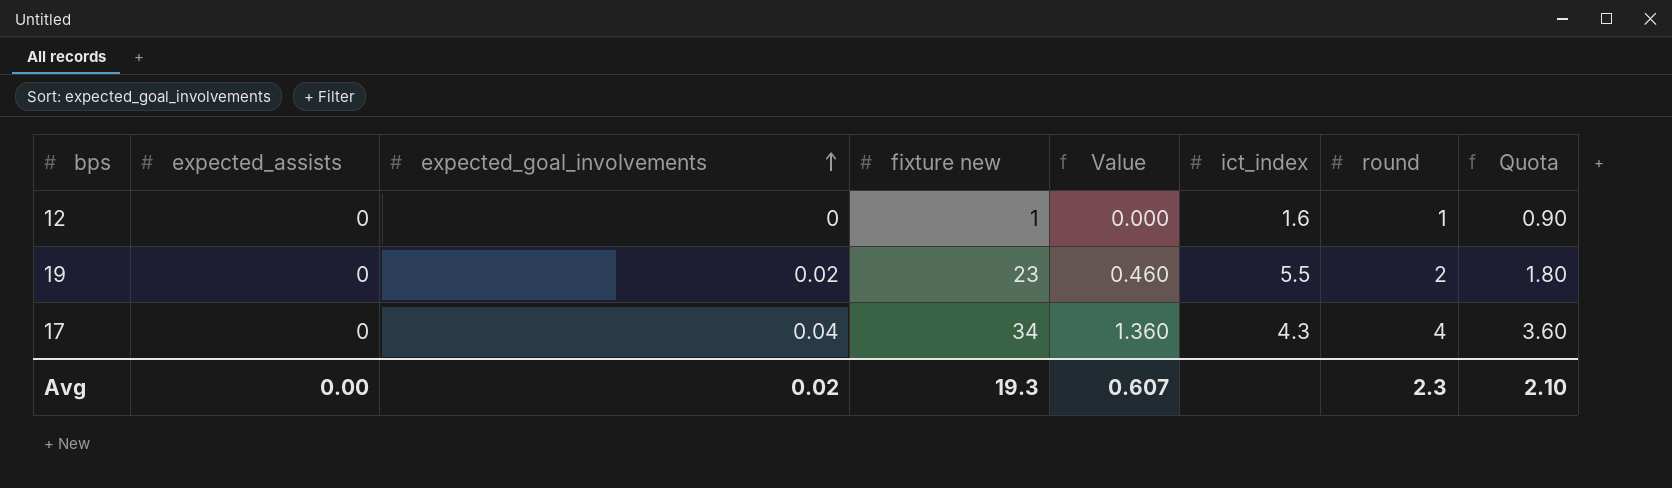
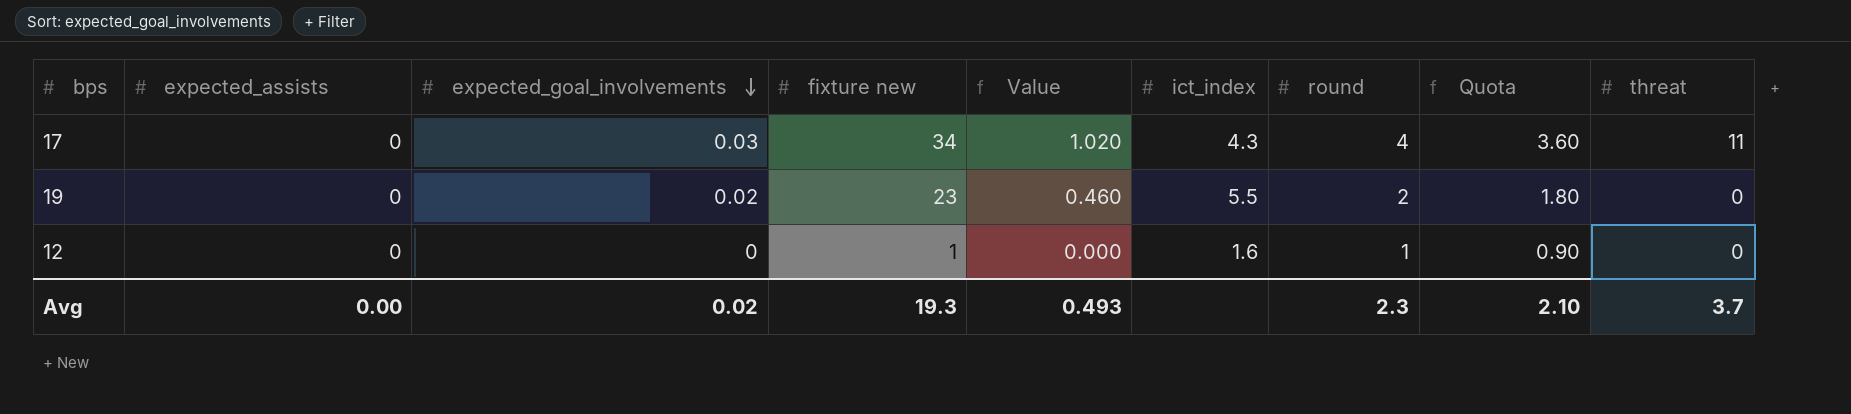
row order: expected_goal_involvements ascending -> expected_goal_involvements descending
column threat | position: none -> 9
17 | expected_goal_involvements: 0.04 -> 0.03
17 | Value: 1.360 -> 1.020
Avg | Value: 0.607 -> 0.493

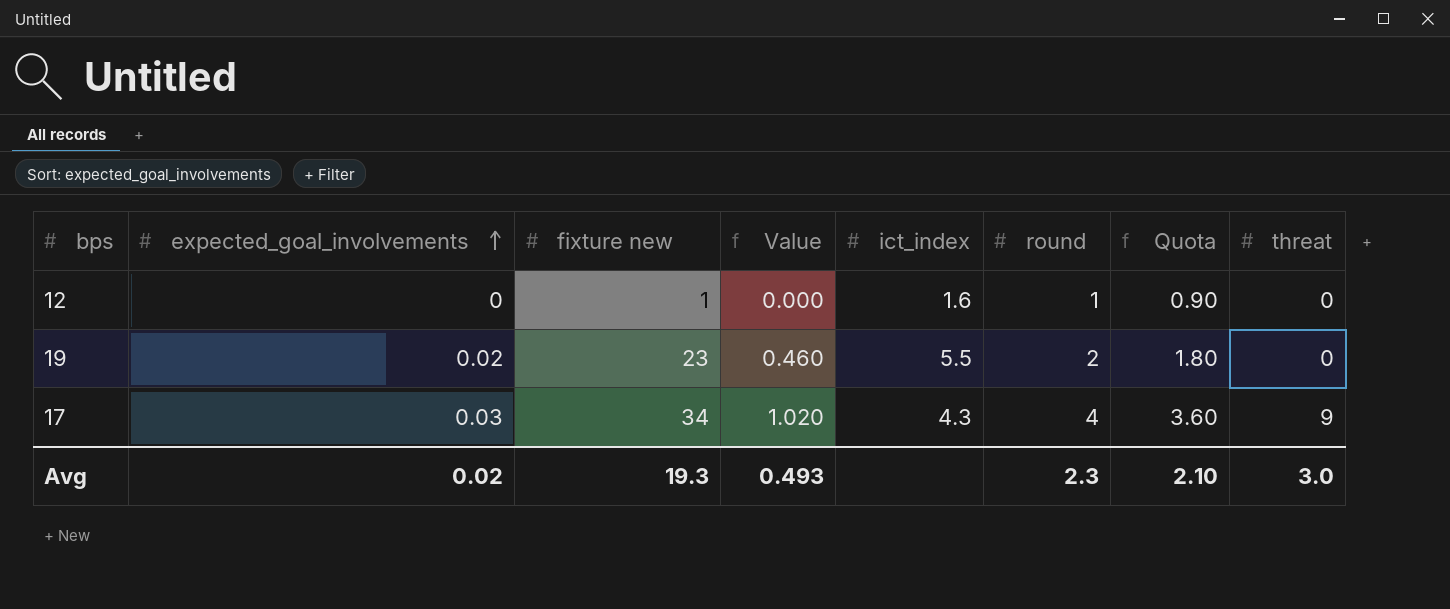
row order: expected_goal_involvements descending -> expected_goal_involvements ascending
column expected_assists | position: 2 -> none
17 | threat: 11 -> 9
Avg | threat: 3.7 -> 3.0

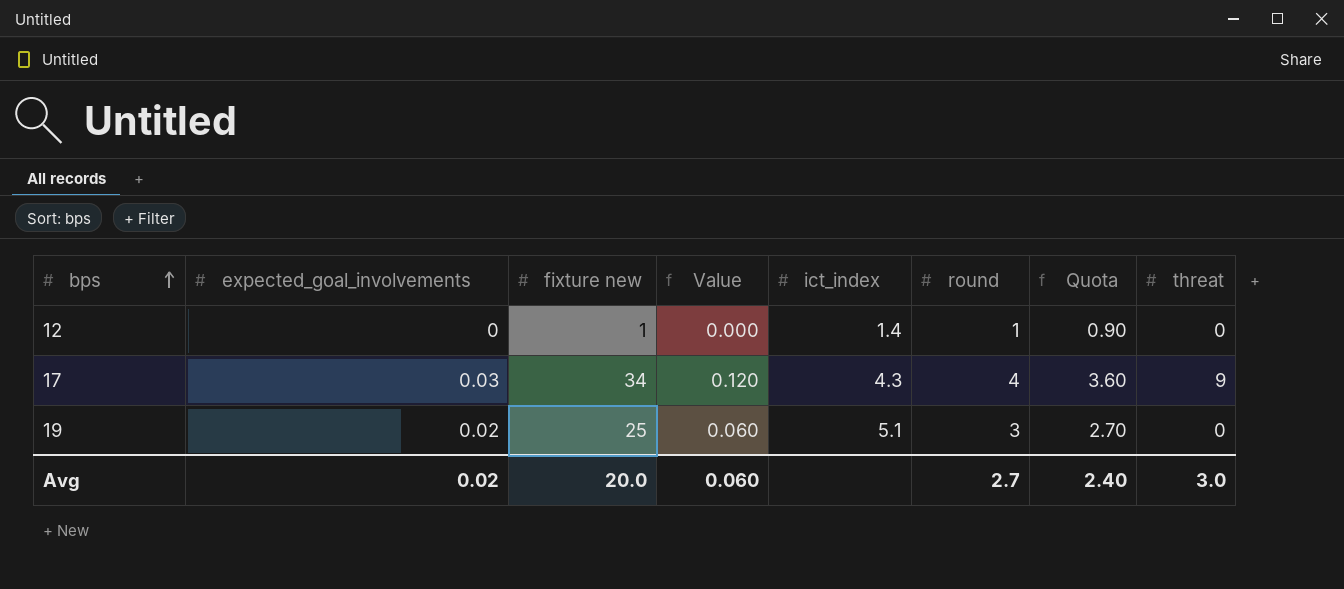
row order: expected_goal_involvements ascending -> bps ascending
column Value | formula: [expected_goal_involvements] * [fixture new] -> [expected_goal_involvements] * [round]
12 | ict_index: 1.6 -> 1.4
19 | fixture new: 23 -> 25
19 | ict_index: 5.5 -> 5.1
19 | round: 2 -> 3
19 | Quota: 1.80 -> 2.70
Avg | fixture new: 19.3 -> 20.0
Avg | Value: 0.493 -> 0.060
Avg | round: 2.3 -> 2.7
Avg | Quota: 2.10 -> 2.40

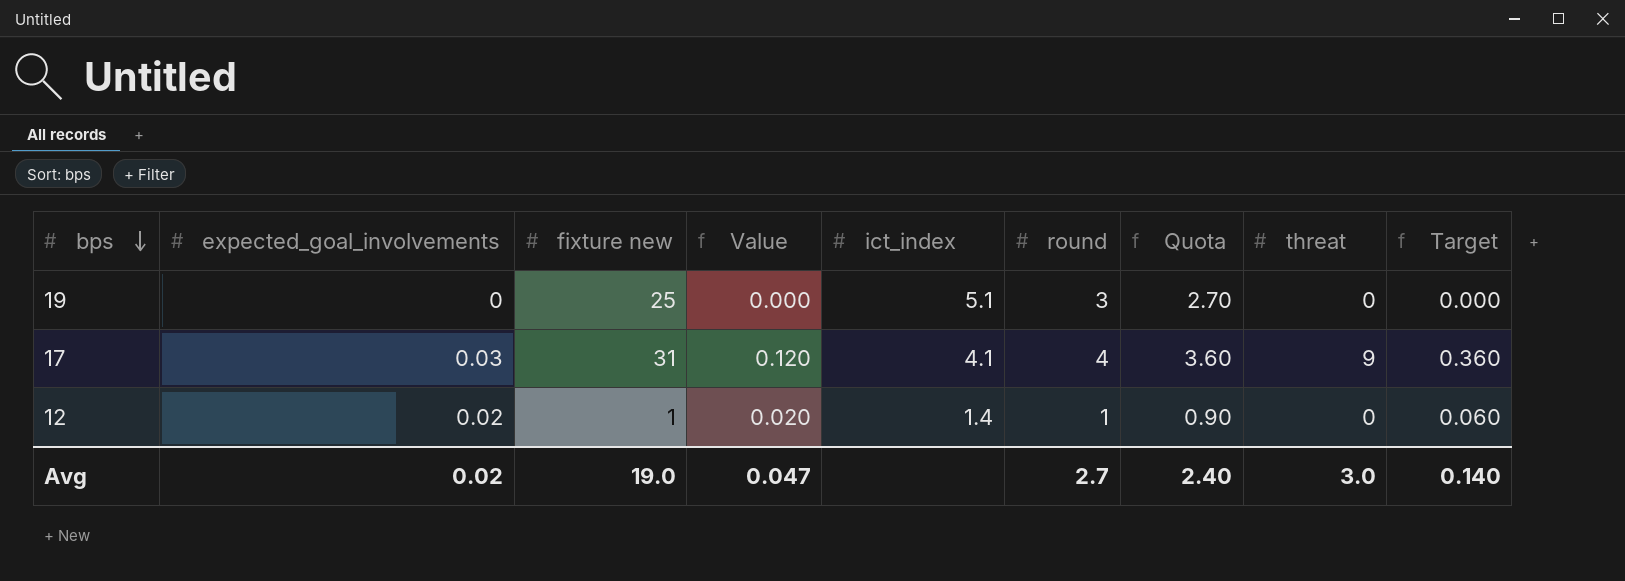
row order: bps ascending -> bps descending
column Target | formula: none -> [Value] * 3
19 | expected_goal_involvements: 0.02 -> 0
19 | Value: 0.060 -> 0.000
17 | fixture new: 34 -> 31
17 | ict_index: 4.3 -> 4.1
12 | expected_goal_involvements: 0 -> 0.02
12 | Value: 0.000 -> 0.020
Avg | fixture new: 20.0 -> 19.0
Avg | Value: 0.060 -> 0.047

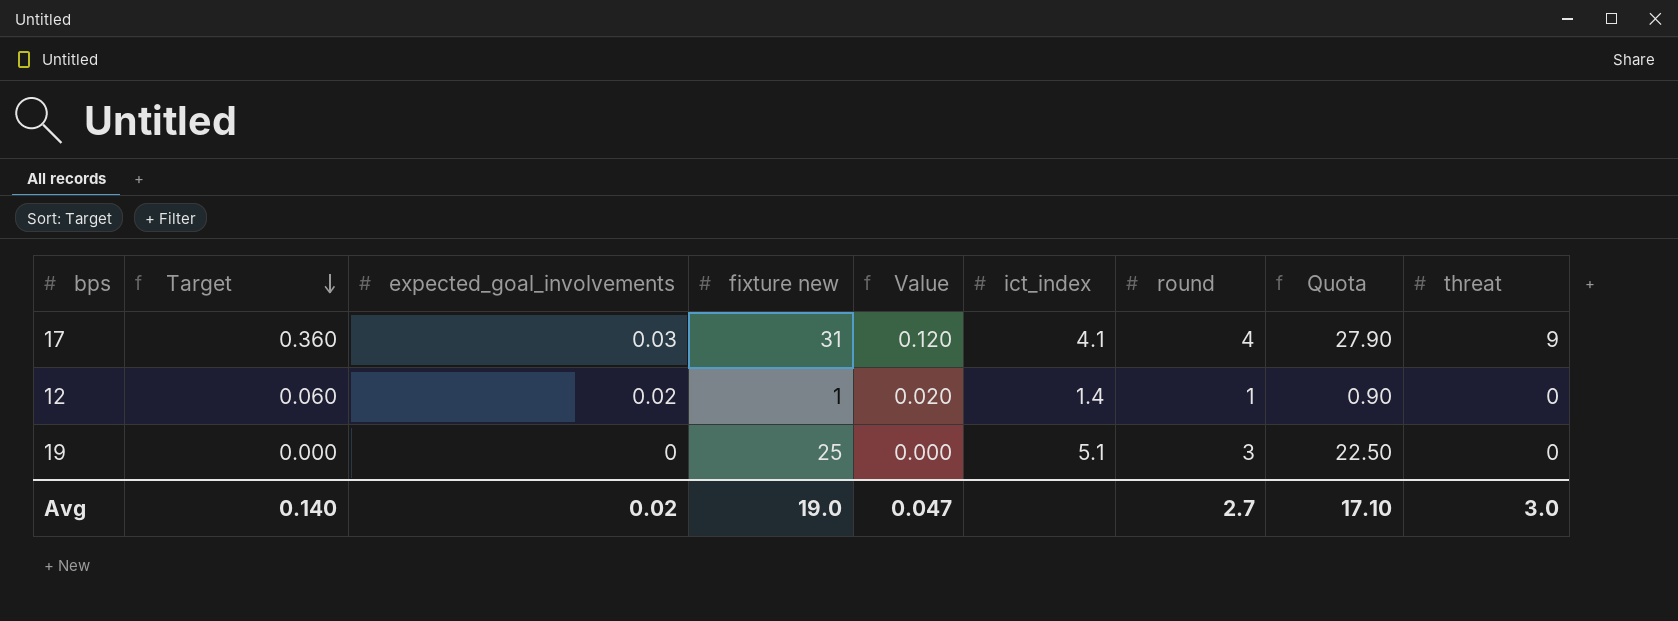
row order: bps descending -> Target descending
column Target | position: 9 -> 2
column Quota | formula: [round] * 0.9 -> [fixture new] * 0.9
Avg | Quota: 2.40 -> 17.10

